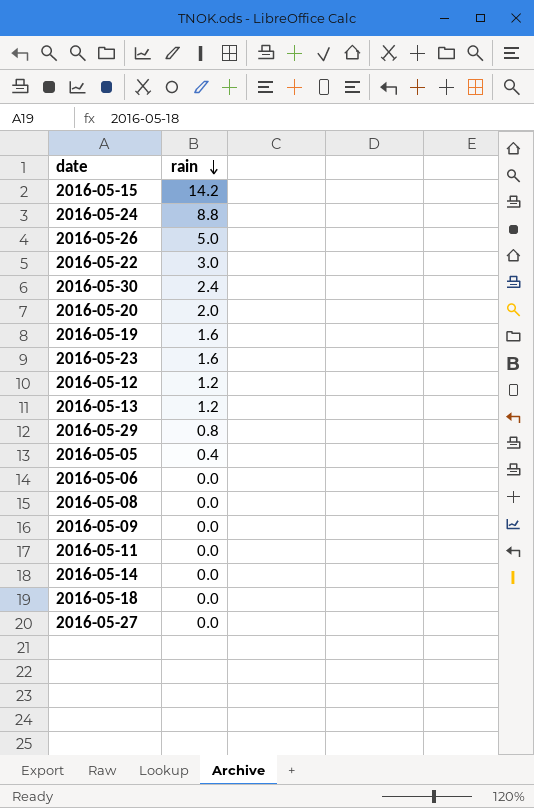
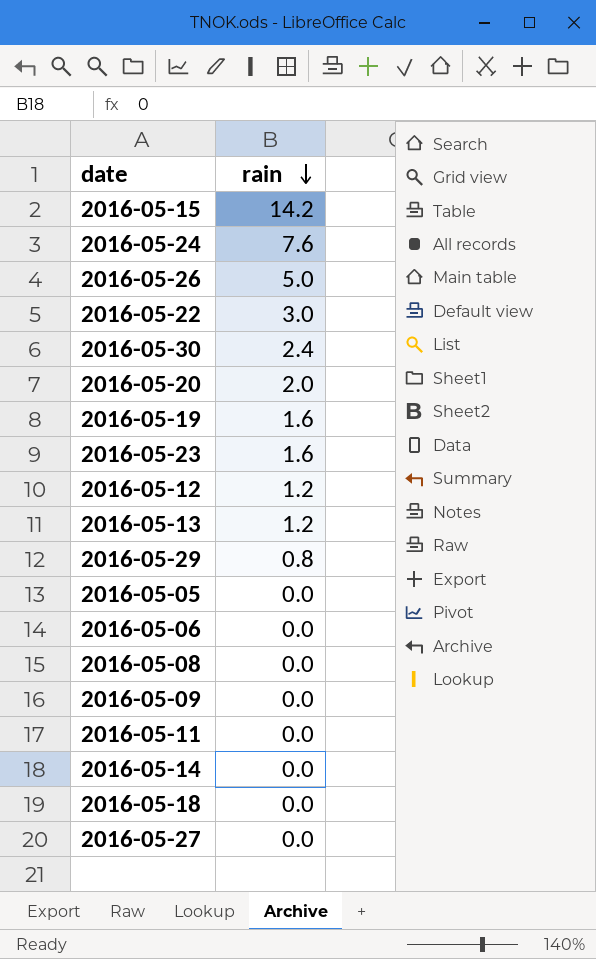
2016-05-24 | rain: 8.8 -> 7.6
2016-05-05 | rain: 0.4 -> 0.0

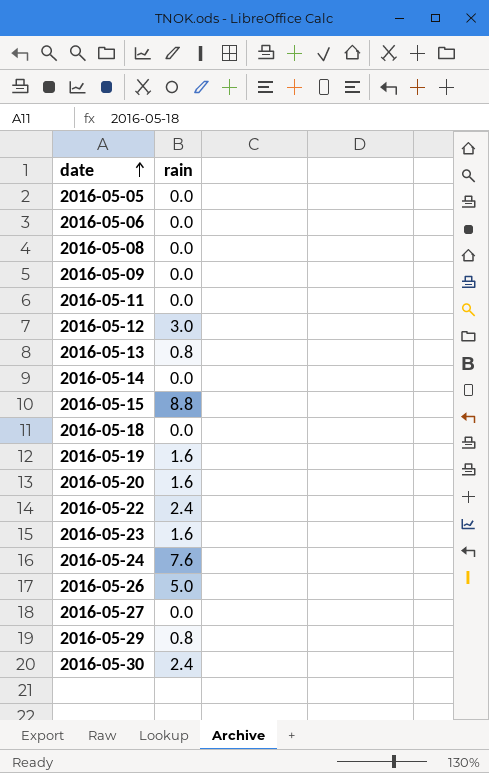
row order: rain descending -> date ascending
2016-05-12 | rain: 1.2 -> 3.0
2016-05-13 | rain: 1.2 -> 0.8
2016-05-15 | rain: 14.2 -> 8.8
2016-05-20 | rain: 2.0 -> 1.6
2016-05-22 | rain: 3.0 -> 2.4

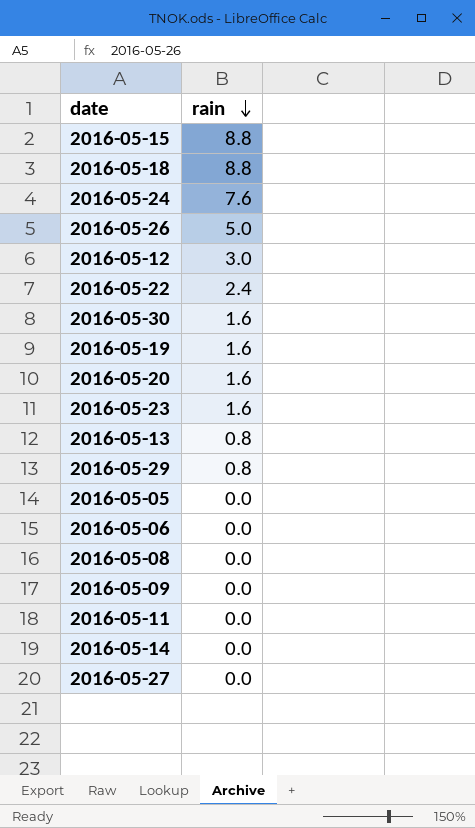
row order: date ascending -> rain descending
2016-05-18 | rain: 0.0 -> 8.8
2016-05-30 | rain: 2.4 -> 1.6

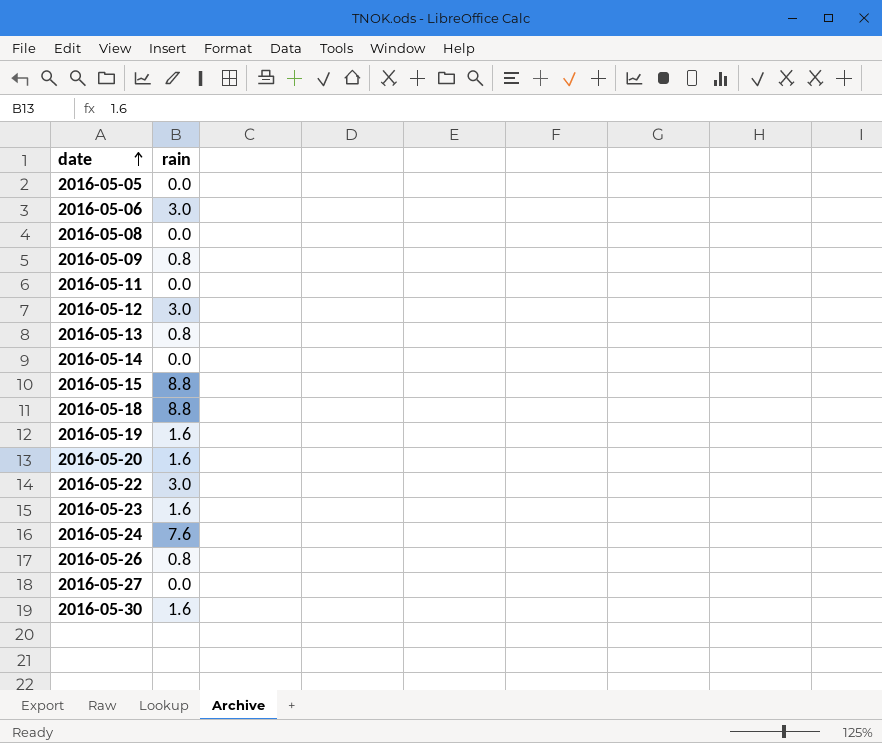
row order: rain descending -> date ascending
row 2016-05-29: 0.8 -> none
2016-05-06 | rain: 0.0 -> 3.0
2016-05-09 | rain: 0.0 -> 0.8
2016-05-22 | rain: 2.4 -> 3.0
2016-05-26 | rain: 5.0 -> 0.8

